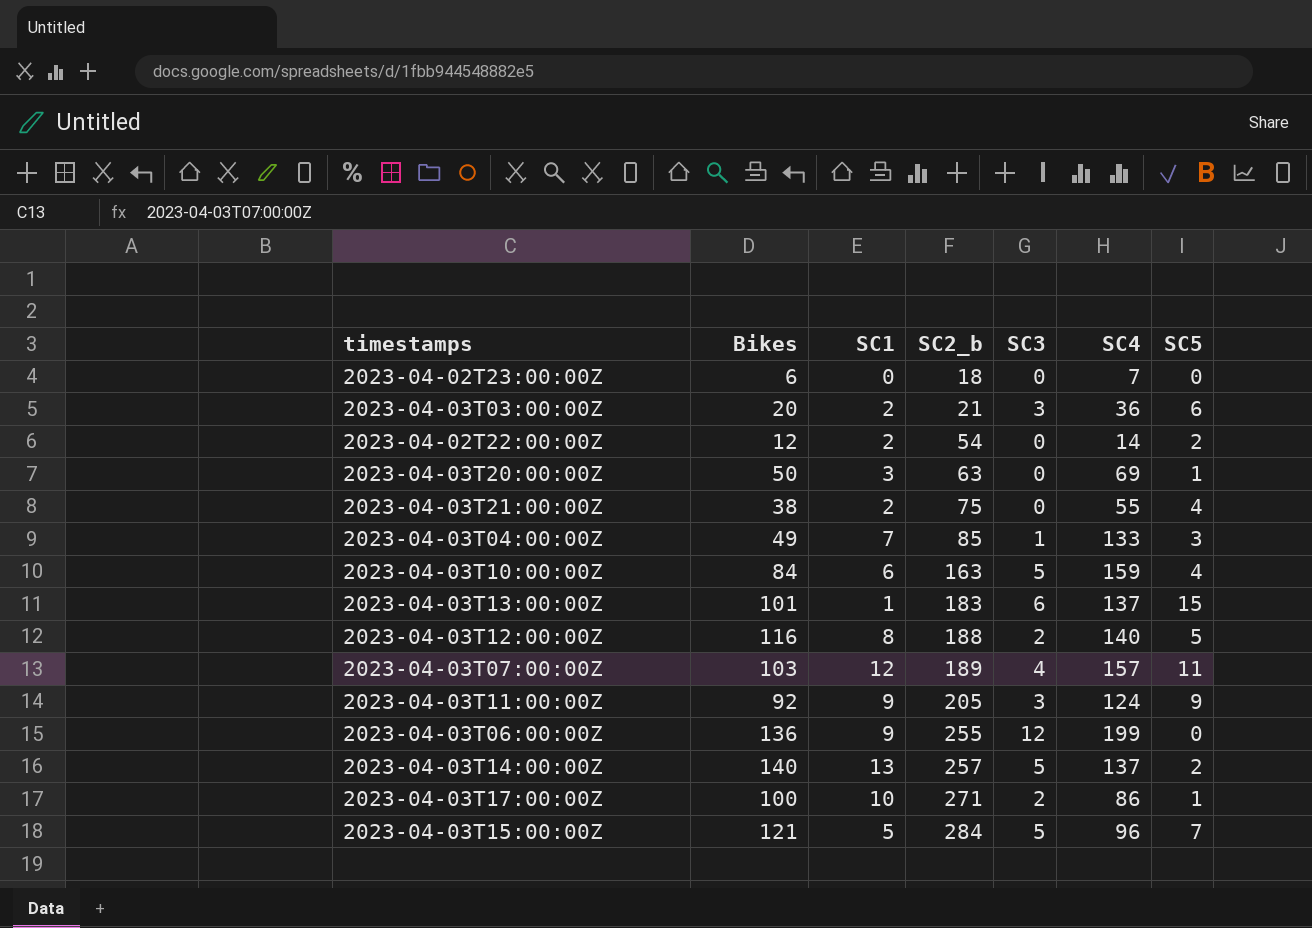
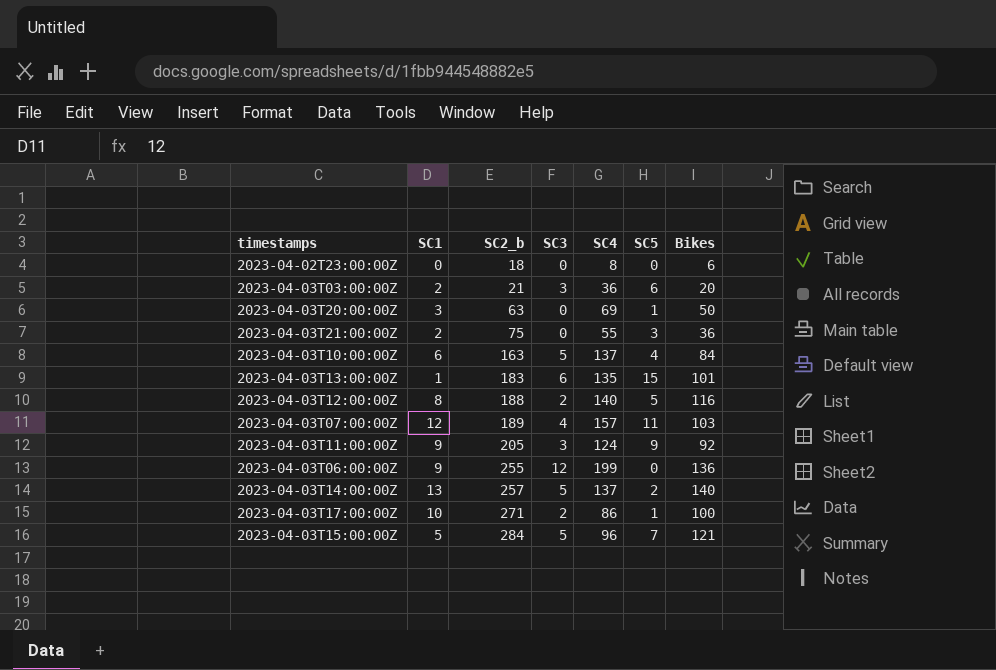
column Bikes | position: 2 -> 7
row 2023-04-02T22:00:00Z: 12 | 2 | 54 | 0 | 14 | 2 -> none
row 2023-04-03T04:00:00Z: 49 | 7 | 85 | 1 | 133 | 3 -> none
2023-04-02T23:00:00Z | SC4: 7 -> 8
2023-04-03T21:00:00Z | SC5: 4 -> 3
2023-04-03T21:00:00Z | Bikes: 38 -> 36
2023-04-03T10:00:00Z | SC4: 159 -> 137
2023-04-03T13:00:00Z | SC4: 137 -> 135

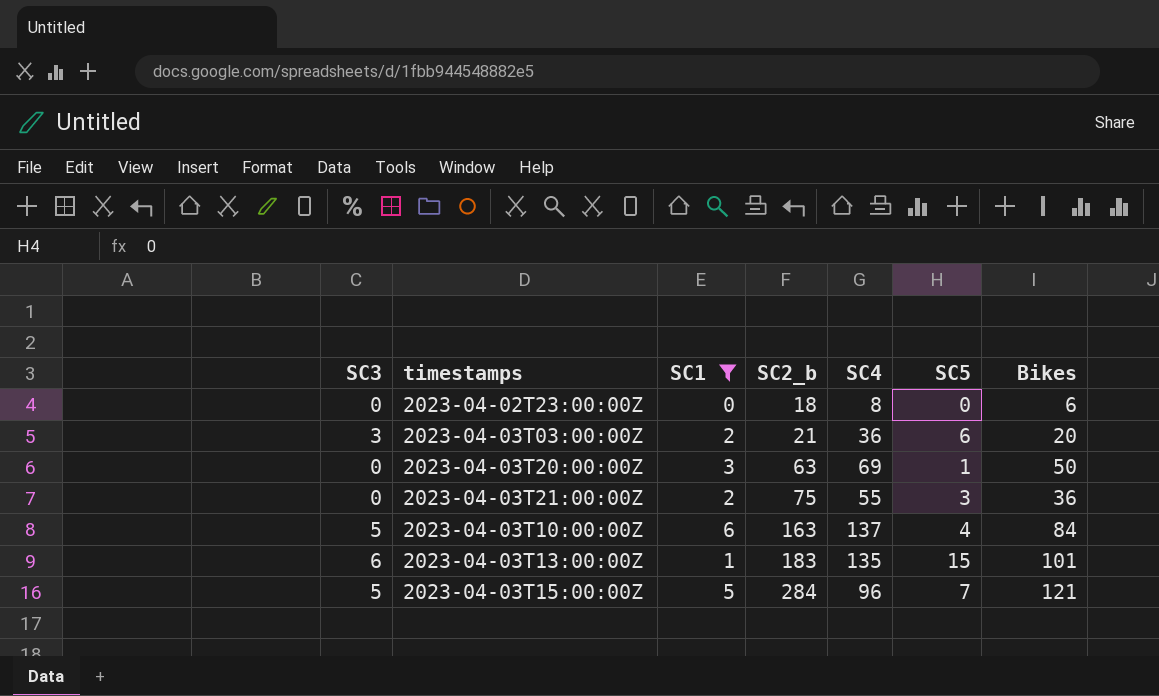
filter: none -> SC1 <= 6
column SC3 | position: 4 -> 1

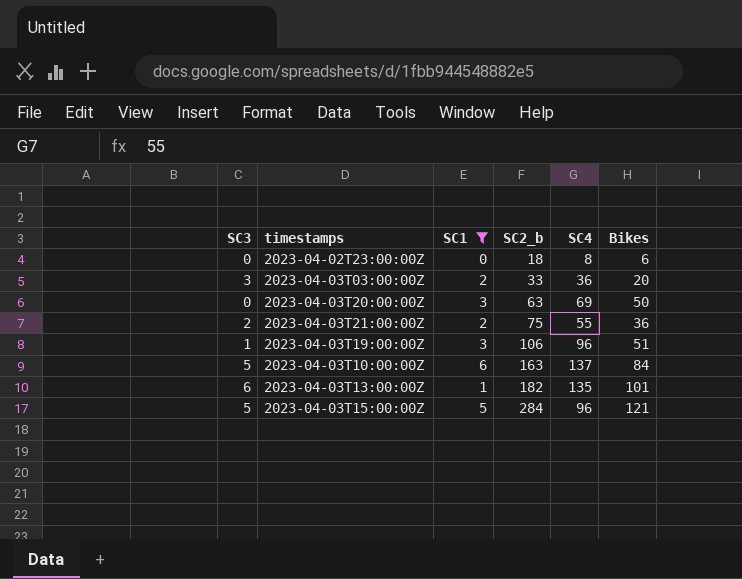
column SC5 | position: 6 -> none
2023-04-03T03:00:00Z | SC2_b: 21 -> 33
2023-04-03T21:00:00Z | SC3: 0 -> 2
row 2023-04-03T19:00:00Z: none -> 1 | 3 | 106 | 96 | 51
2023-04-03T13:00:00Z | SC2_b: 183 -> 182

